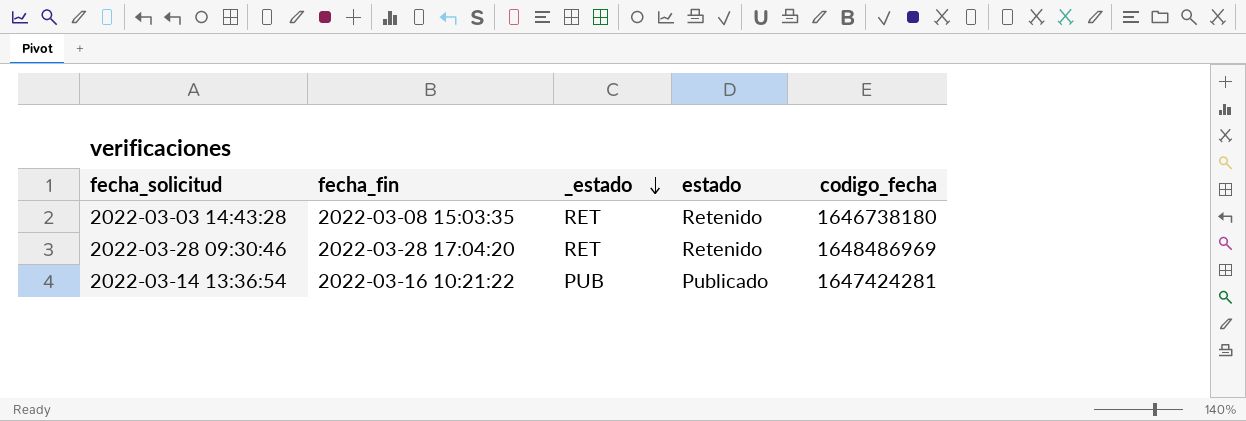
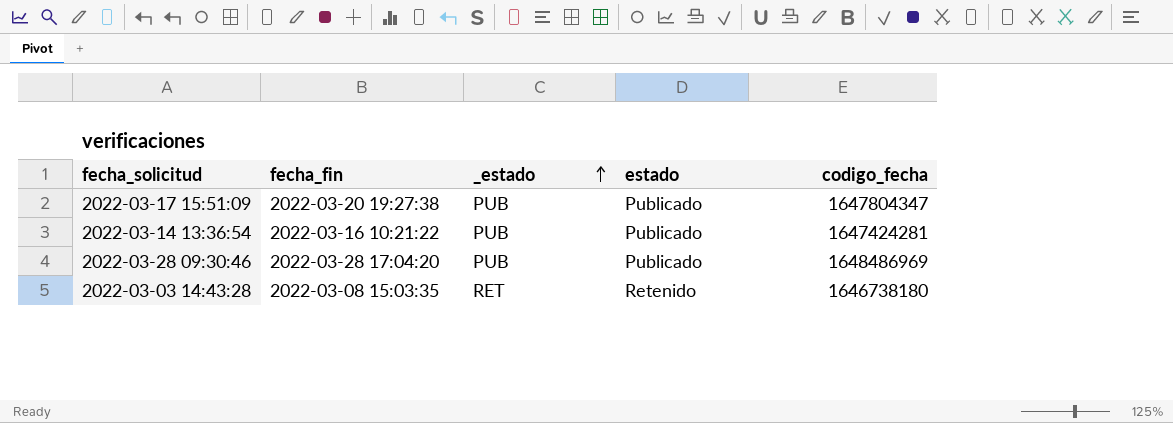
row order: _estado descending -> _estado ascending
row 2022-03-17 15:51:09: none -> 2022-03-20 19:27:38 | PUB | Publicado | 1647804347
2022-03-28 09:30:46 | _estado: RET -> PUB
2022-03-28 09:30:46 | estado: Retenido -> Publicado

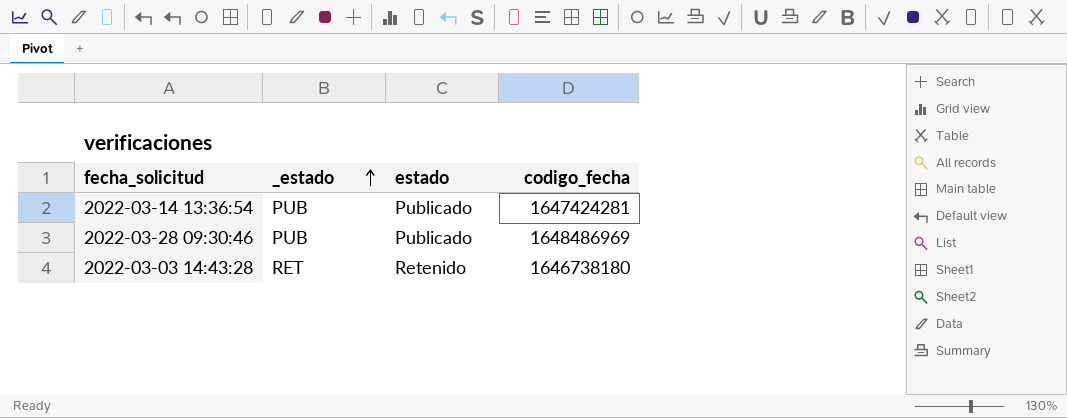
column fecha_fin | position: 2 -> none
row 2022-03-17 15:51:09: 2022-03-20 19:27:38 | PUB | Publicado | 1647804347 -> none

